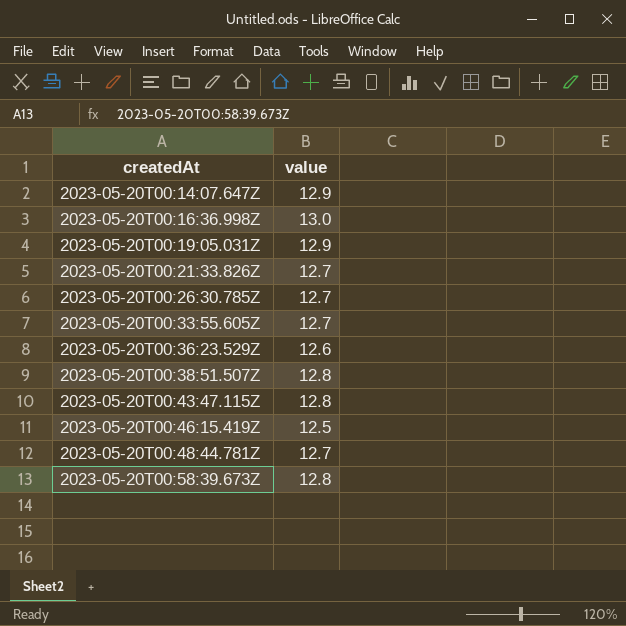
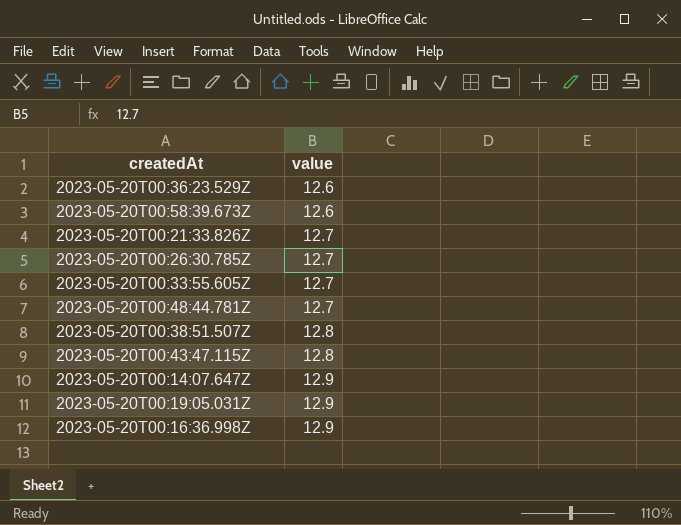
row order: createdAt ascending -> value ascending
row 2023-05-20T00:46:15.419Z: 12.5 -> none
2023-05-20T00:58:39.673Z | value: 12.8 -> 12.6
2023-05-20T00:16:36.998Z | value: 13.0 -> 12.9

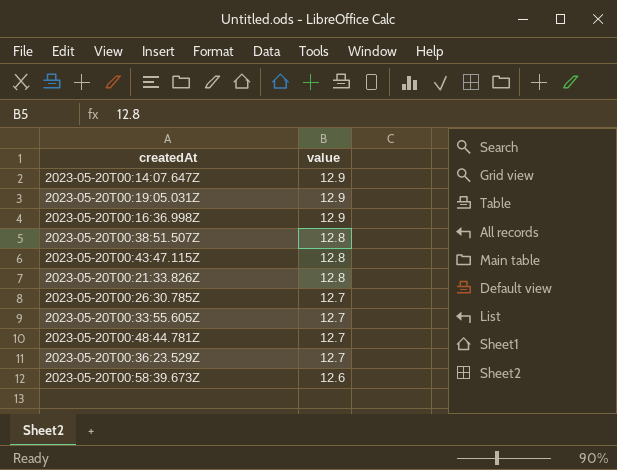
row order: value ascending -> value descending
2023-05-20T00:21:33.826Z | value: 12.7 -> 12.8
2023-05-20T00:36:23.529Z | value: 12.6 -> 12.7

